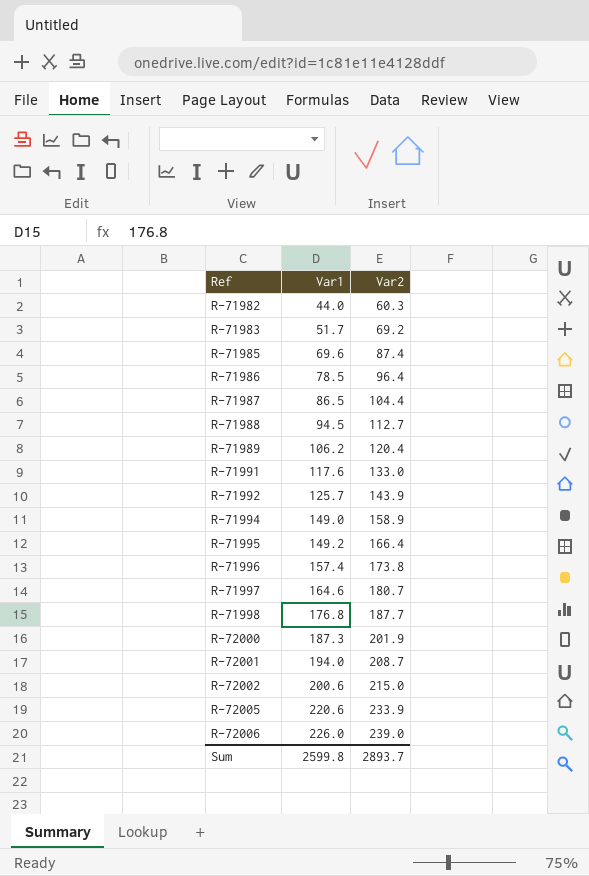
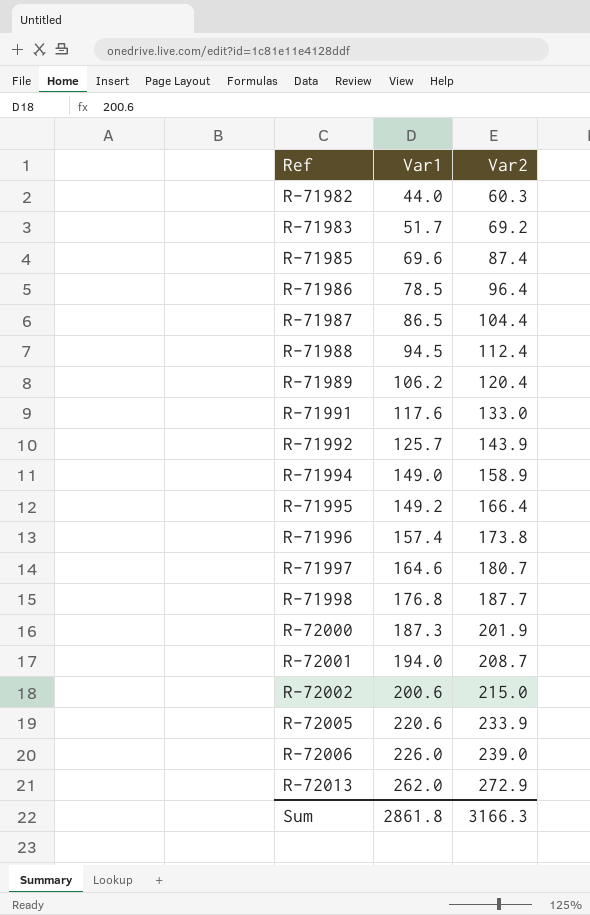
R-71988 | Var2: 112.7 -> 112.4
row R-72013: none -> 262.0 | 272.9
Sum | Var1: 2599.8 -> 2861.8
Sum | Var2: 2893.7 -> 3166.3

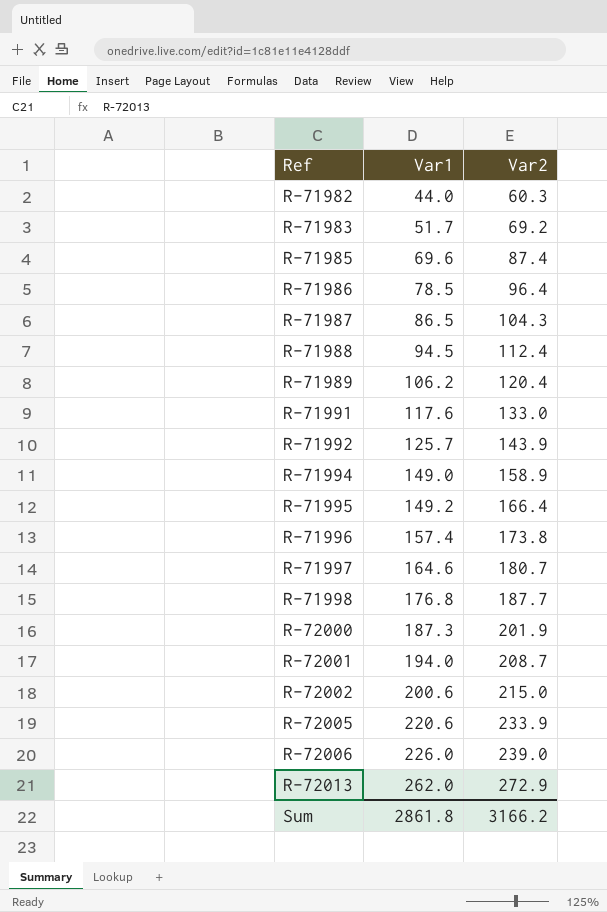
R-71987 | Var2: 104.4 -> 104.3
Sum | Var2: 3166.3 -> 3166.2

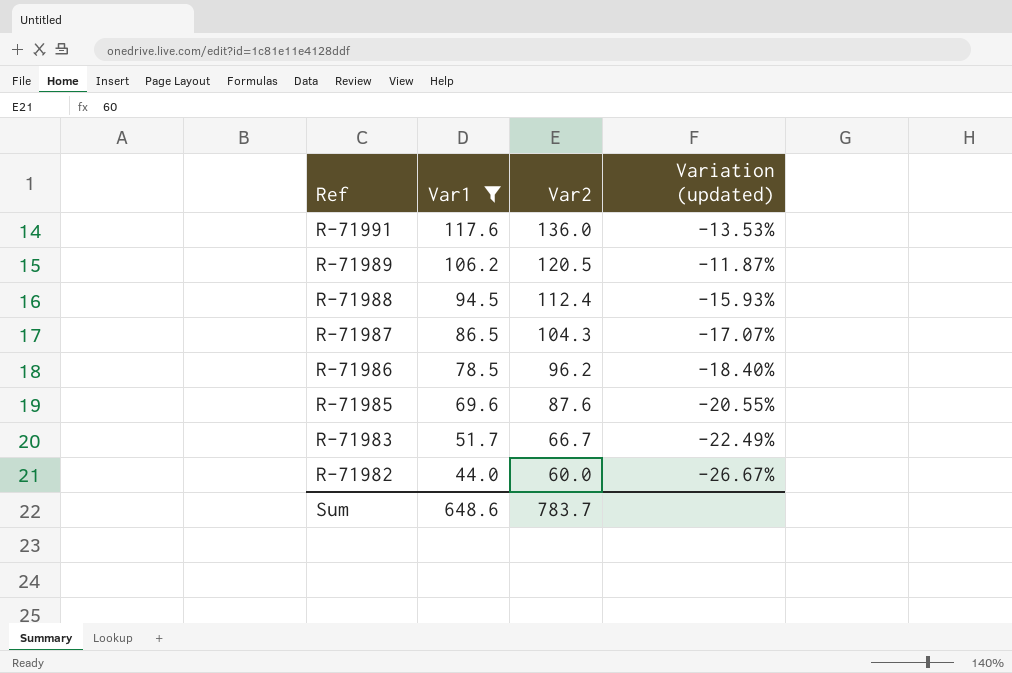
filter: none -> Var1 <= 117.6
row order: Ref ascending -> Ref descending
column Variation (updated) | formula: none -> ([Var1] - [Var2]) / [Var2]
R-71991 | Var2: 133.0 -> 136.0
R-71989 | Var2: 120.4 -> 120.5
R-71986 | Var2: 96.4 -> 96.2
R-71985 | Var2: 87.4 -> 87.6
R-71983 | Var2: 69.2 -> 66.7
R-71982 | Var2: 60.3 -> 60.0
Sum | Var1: 2861.8 -> 648.6
Sum | Var2: 3166.2 -> 783.7

